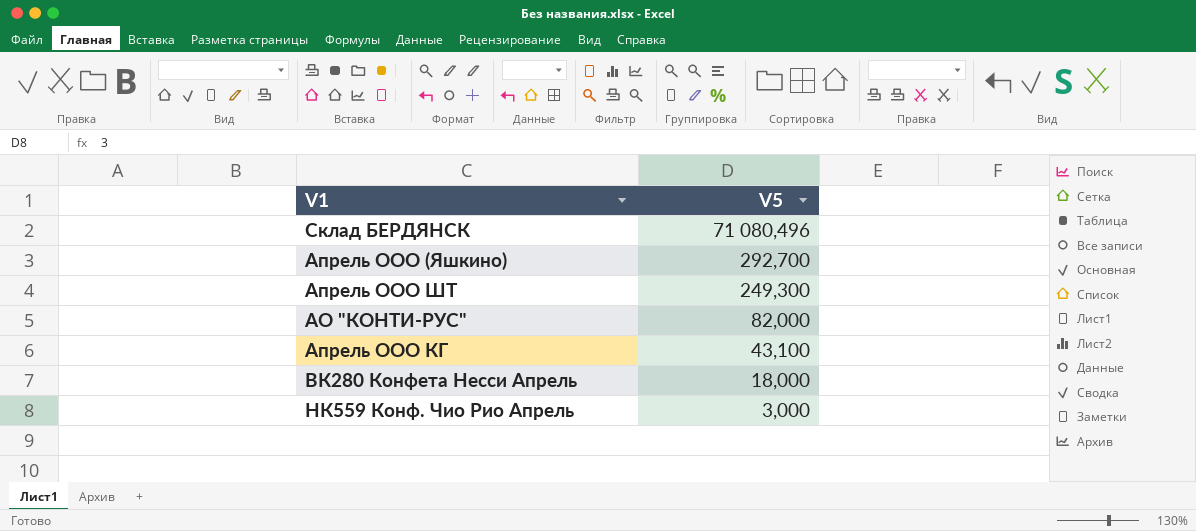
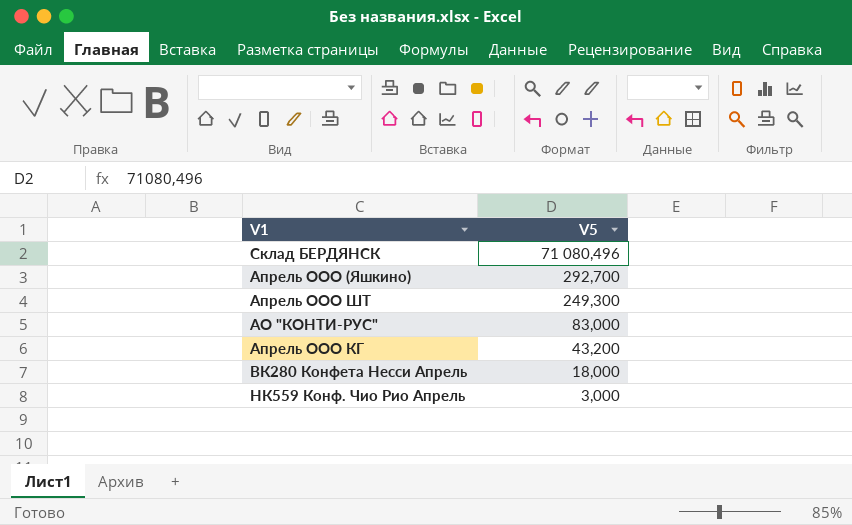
АО "КОНТИ-РУС" | V5: 82,000 -> 83,000
Апрель ООО КГ | V5: 43,100 -> 43,200

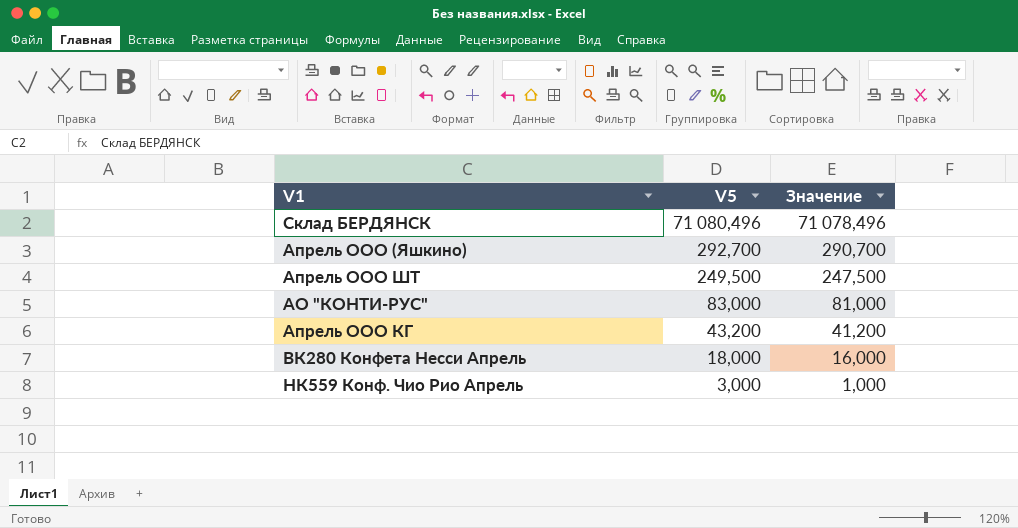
column Значение | formula: none -> [V5] - 2
Апрель ООО ШТ | V5: 249,300 -> 249,500

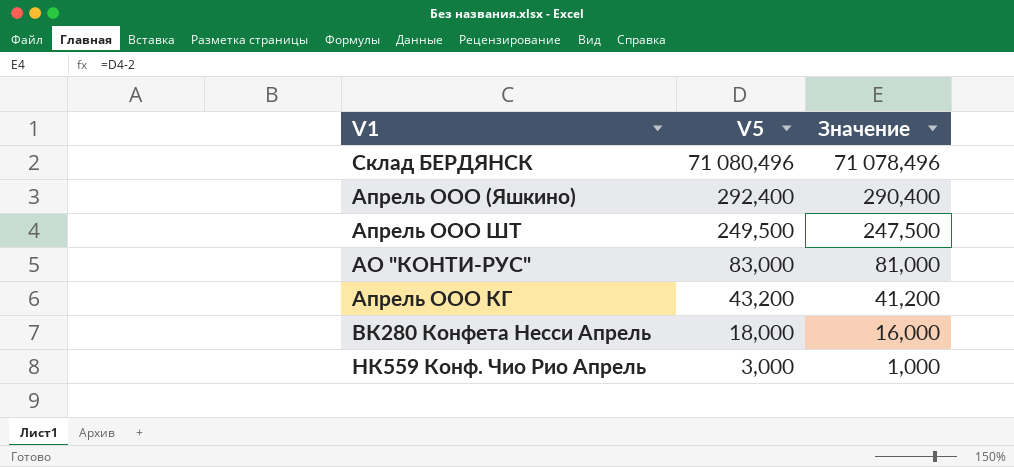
Апрель ООО (Яшкино) | V5: 292,700 -> 292,400
Апрель ООО (Яшкино) | Значение: 290,700 -> 290,400

